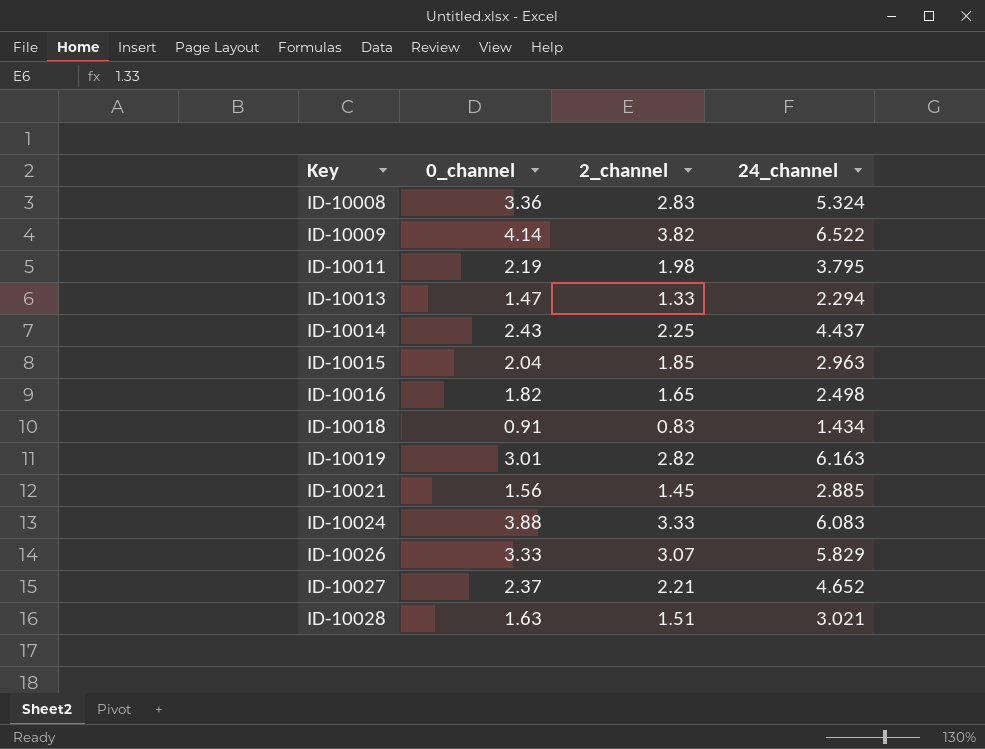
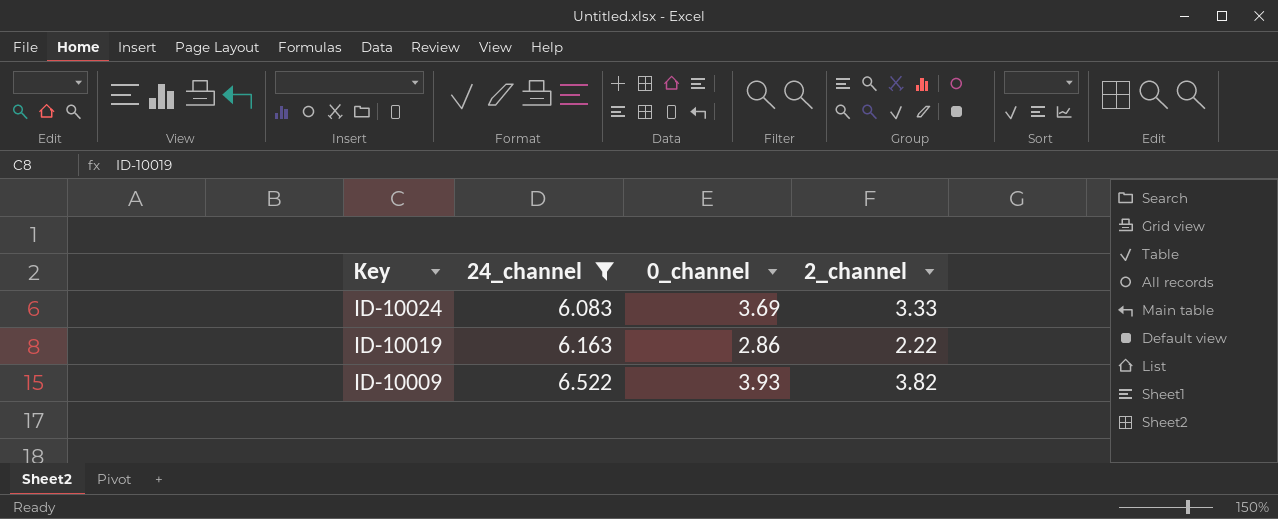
filter: none -> 24_channel >= 6.083
row order: Key ascending -> Key descending
column 24_channel | position: 4 -> 2
ID-10024 | 0_channel: 3.88 -> 3.69
ID-10019 | 0_channel: 3.01 -> 2.86
ID-10019 | 2_channel: 2.82 -> 2.22
ID-10009 | 0_channel: 4.14 -> 3.93

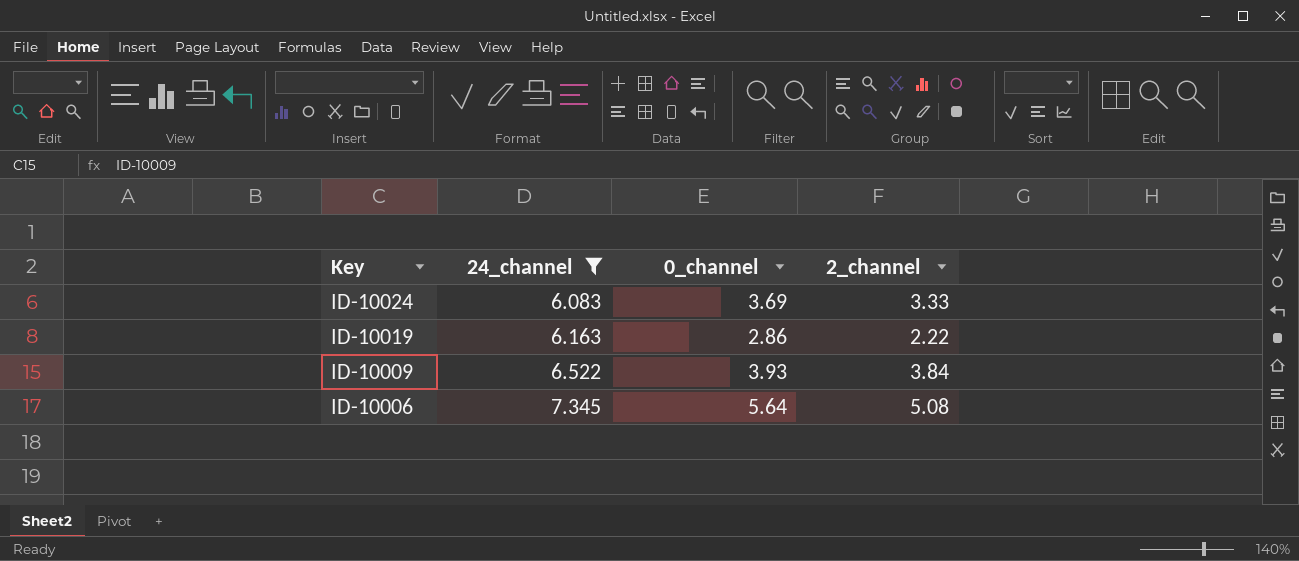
ID-10009 | 2_channel: 3.82 -> 3.84
row ID-10006: none -> 7.345 | 5.64 | 5.08

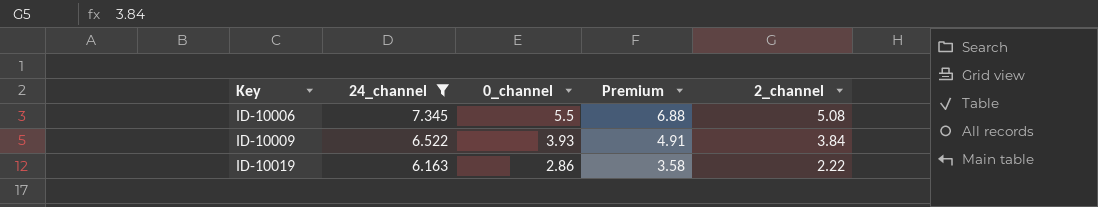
row order: Key descending -> Key ascending
column Premium | formula: none -> [0_channel] * 1.25
row ID-10024: 6.083 | 3.69 | 3.33 -> none
ID-10006 | 0_channel: 5.64 -> 5.5

